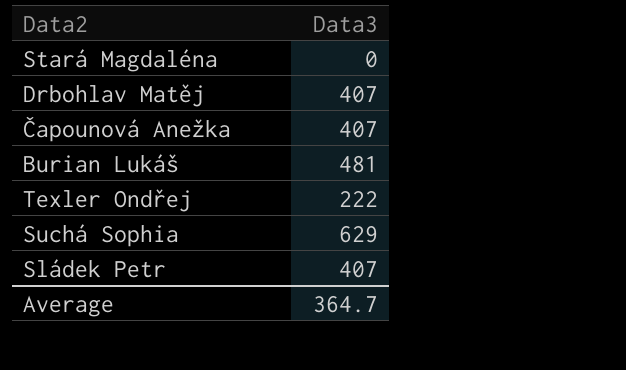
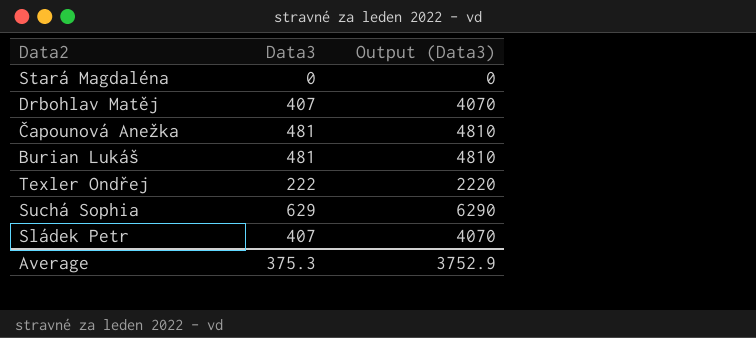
column Output (Data3) | formula: none -> [Data3] * 10
Čapounová Anežka | Data3: 407 -> 481
Average | Data3: 364.7 -> 375.3

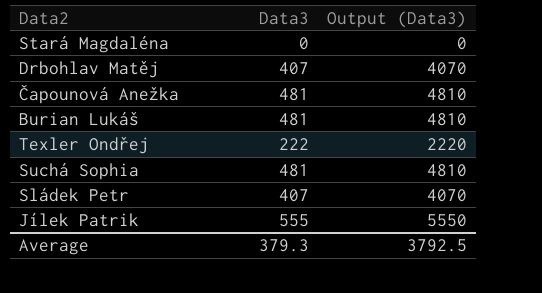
Suchá Sophia | Data3: 629 -> 481
Suchá Sophia | Output (Data3): 6290 -> 4810
row Jílek Patrik: none -> 555 | 5550
Average | Data3: 375.3 -> 379.3
Average | Output (Data3): 3752.9 -> 3792.5

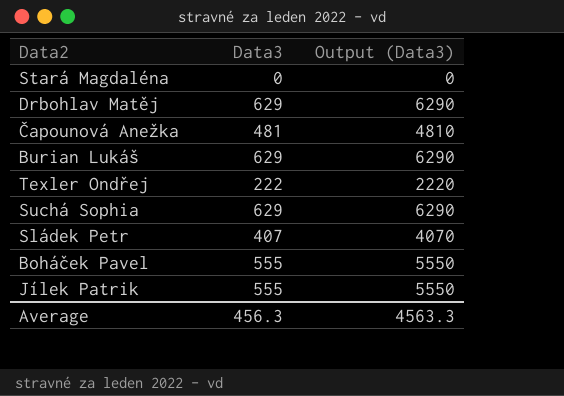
Drbohlav Matěj | Data3: 407 -> 629
Drbohlav Matěj | Output (Data3): 4070 -> 6290
Burian Lukáš | Data3: 481 -> 629
Burian Lukáš | Output (Data3): 4810 -> 6290
Suchá Sophia | Data3: 481 -> 629
Suchá Sophia | Output (Data3): 4810 -> 6290
row Boháček Pavel: none -> 555 | 5550
Average | Data3: 379.3 -> 456.3
Average | Output (Data3): 3792.5 -> 4563.3

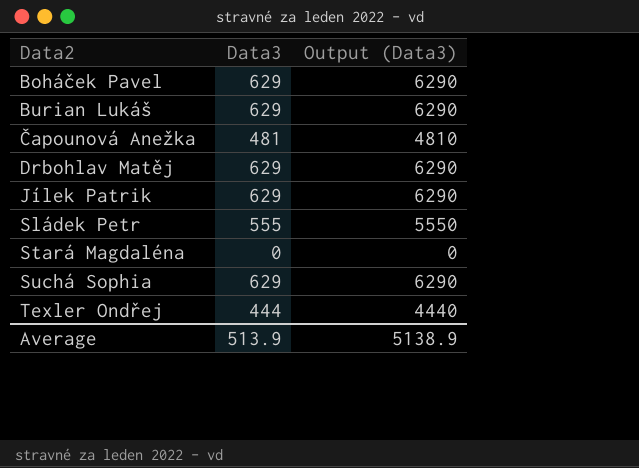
row order: none -> Data2 ascending
Boháček Pavel | Data3: 555 -> 629
Boháček Pavel | Output (Data3): 5550 -> 6290
Jílek Patrik | Data3: 555 -> 629
Jílek Patrik | Output (Data3): 5550 -> 6290
Sládek Petr | Data3: 407 -> 555
Sládek Petr | Output (Data3): 4070 -> 5550
Texler Ondřej | Data3: 222 -> 444
Texler Ondřej | Output (Data3): 2220 -> 4440
Average | Data3: 456.3 -> 513.9
Average | Output (Data3): 4563.3 -> 5138.9

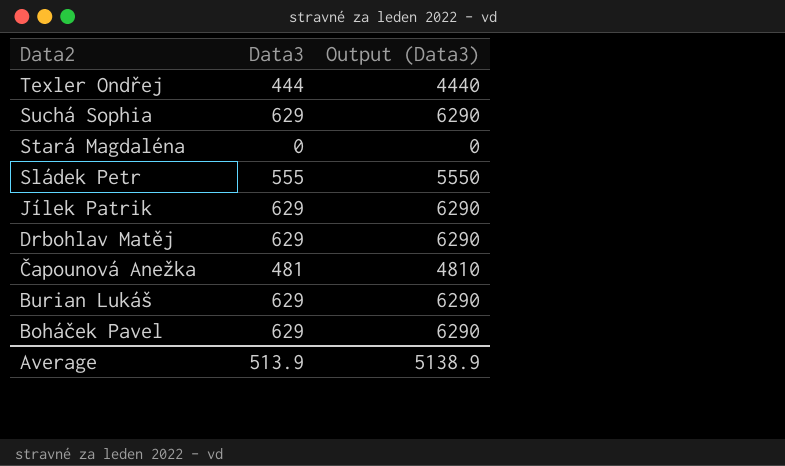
row order: Data2 ascending -> Data2 descending

